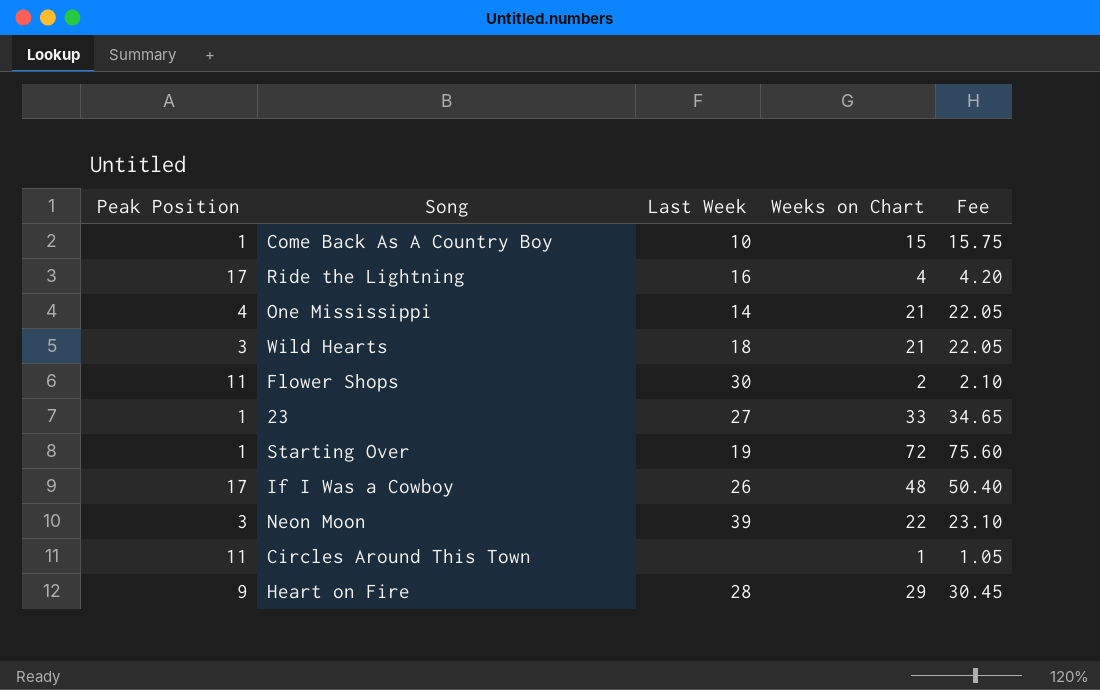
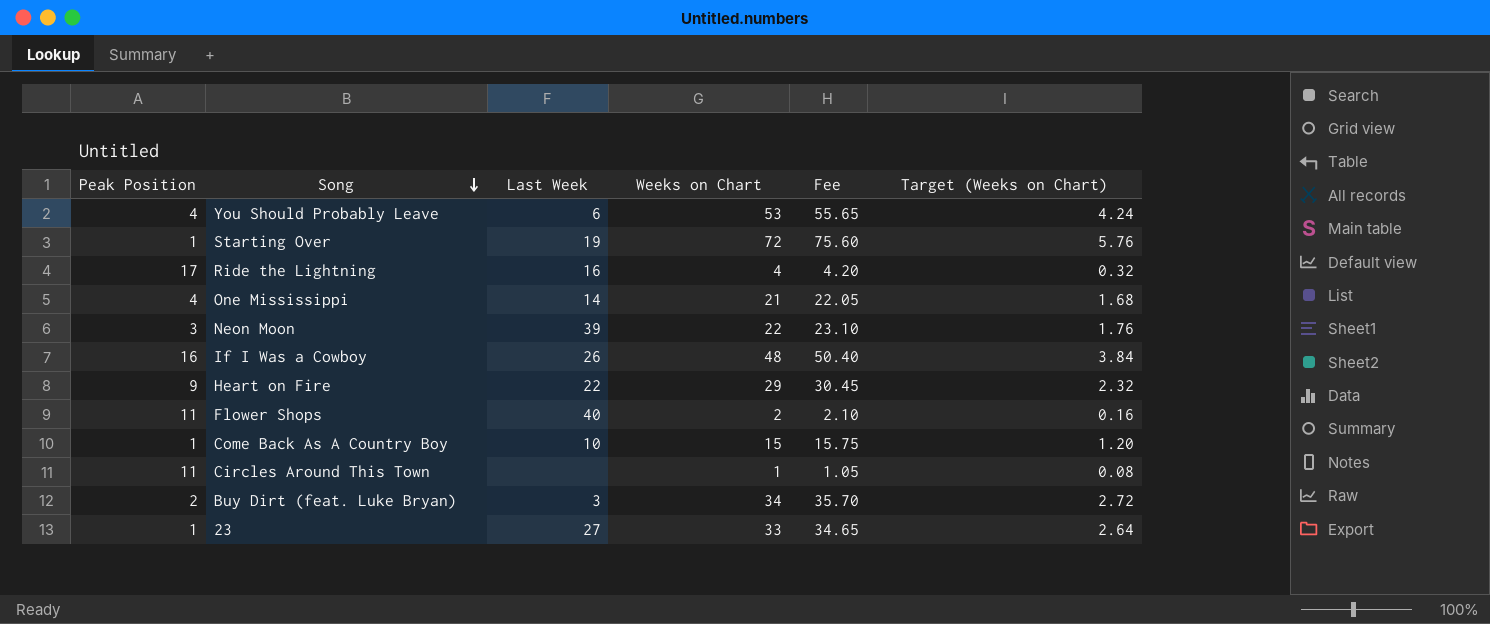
row order: none -> Song descending
column Target (Weeks on Chart) | formula: none -> [Weeks on Chart] * 0.08
row Wild Hearts: 3 | 18 | 21 | 22.05 -> none
row You Should Probably Leave: none -> 4 | 6 | 53 | 55.65 | 4.24
If I Was a Cowboy | Peak Position: 17 -> 16
Heart on Fire | Last Week: 28 -> 22
Flower Shops | Last Week: 30 -> 40
row Buy Dirt (feat. Luke Bryan): none -> 2 | 3 | 34 | 35.70 | 2.72

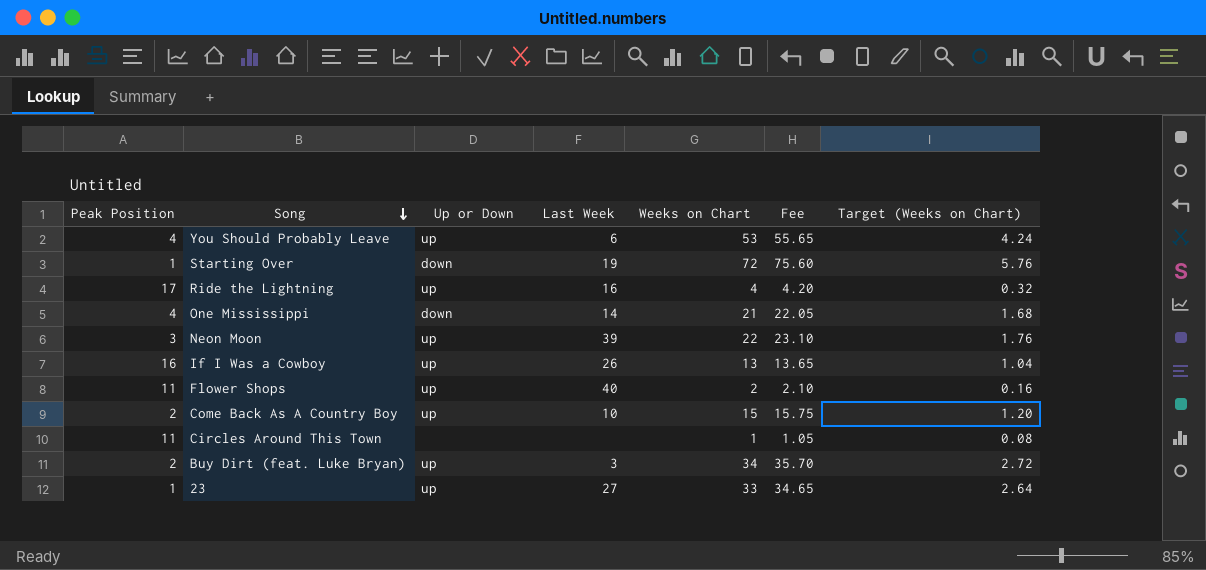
column Up or Down | position: none -> 3
row Heart on Fire: 9 | 22 | 29 | 30.45 | 2.32 -> none
If I Was a Cowboy | Weeks on Chart: 48 -> 13
If I Was a Cowboy | Fee: 50.40 -> 13.65
If I Was a Cowboy | Target (Weeks on Chart): 3.84 -> 1.04
Come Back As A Country Boy | Peak Position: 1 -> 2

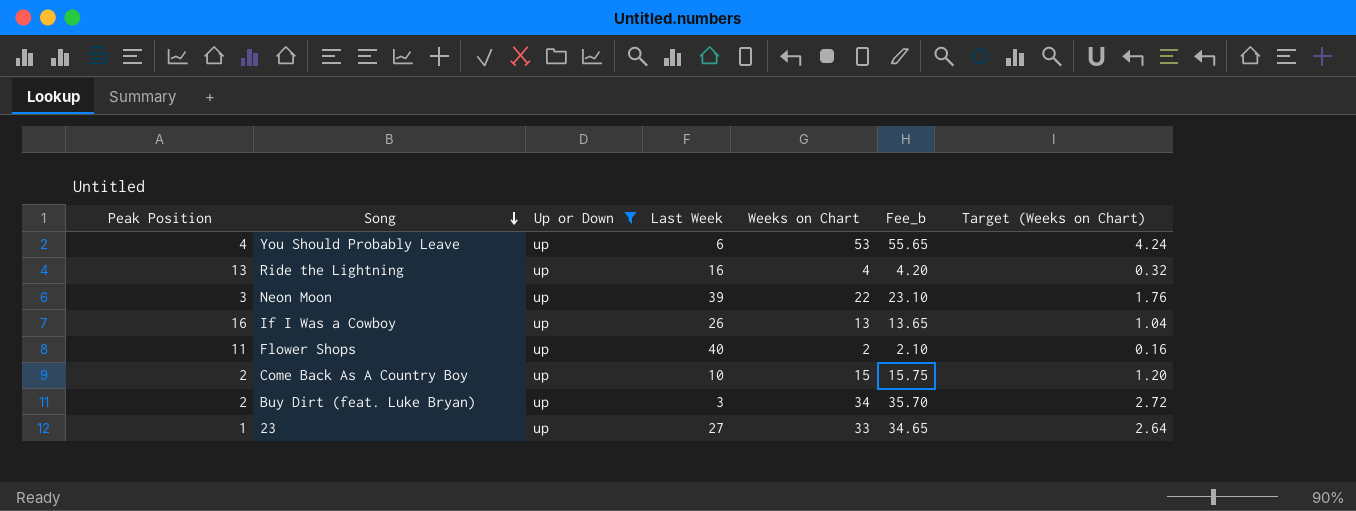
filter: none -> Up or Down = up
column name: Fee -> Fee_b
Ride the Lightning | Peak Position: 17 -> 13

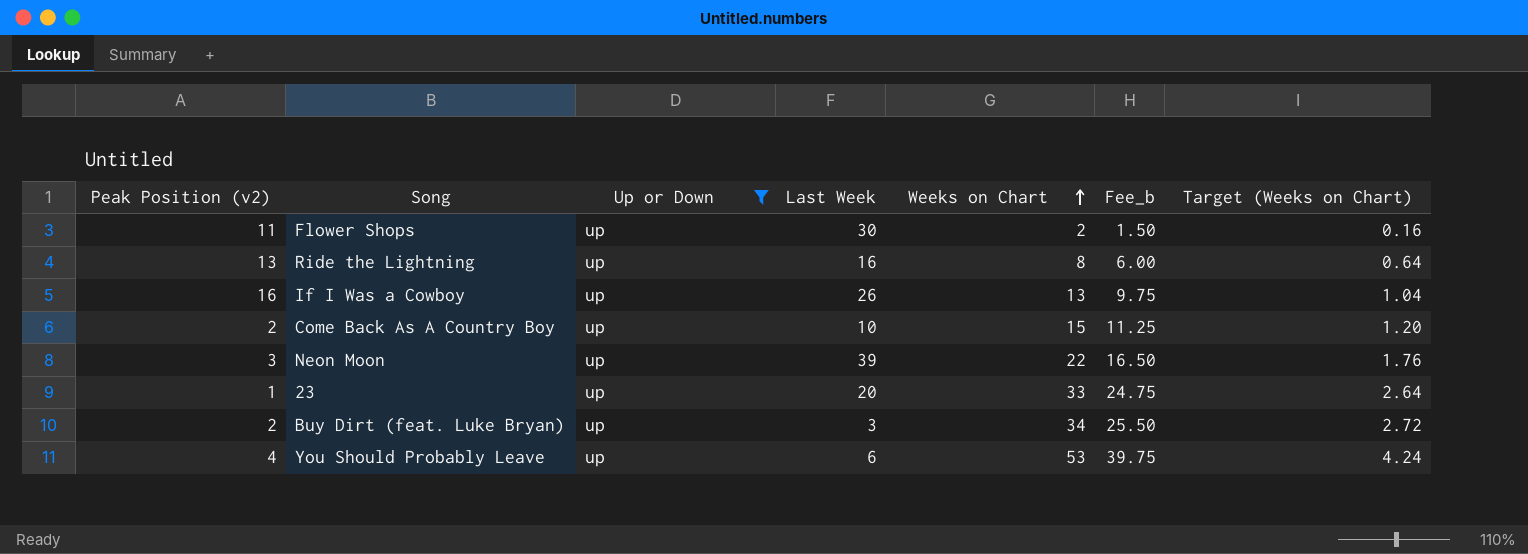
row order: Song descending -> Weeks on Chart ascending
column name: Peak Position -> Peak Position (v2)
column Fee_b | formula: [Weeks on Chart] * 1.05 -> [Weeks on Chart] * 0.75
Flower Shops | Last Week: 40 -> 30
Ride the Lightning | Weeks on Chart: 4 -> 8
Ride the Lightning | Target (Weeks on Chart): 0.32 -> 0.64
23 | Last Week: 27 -> 20

